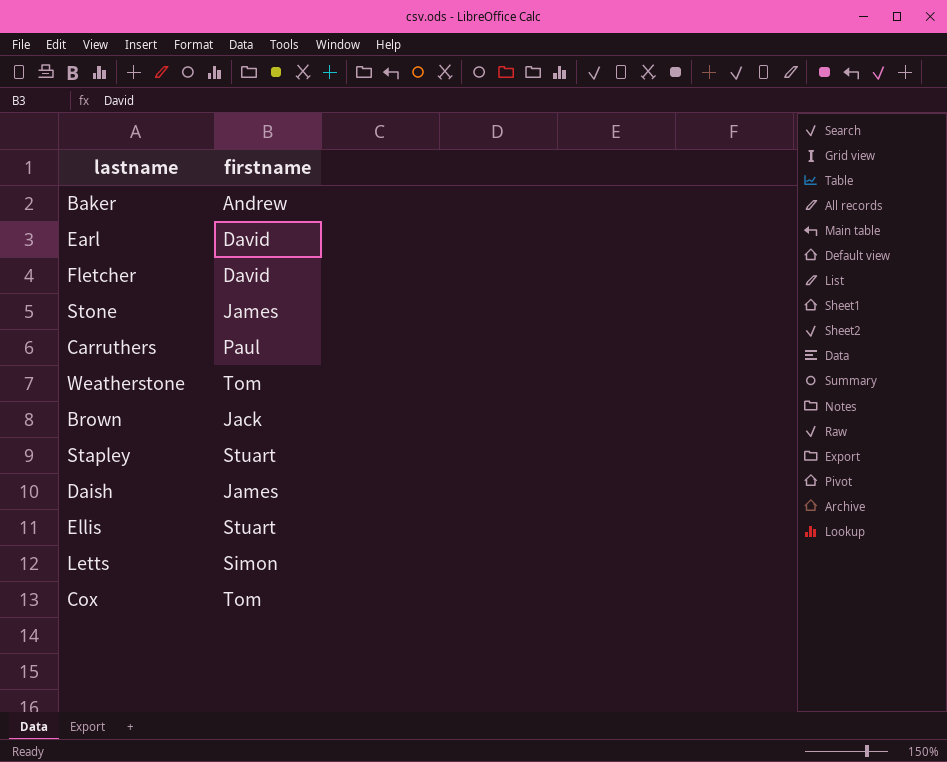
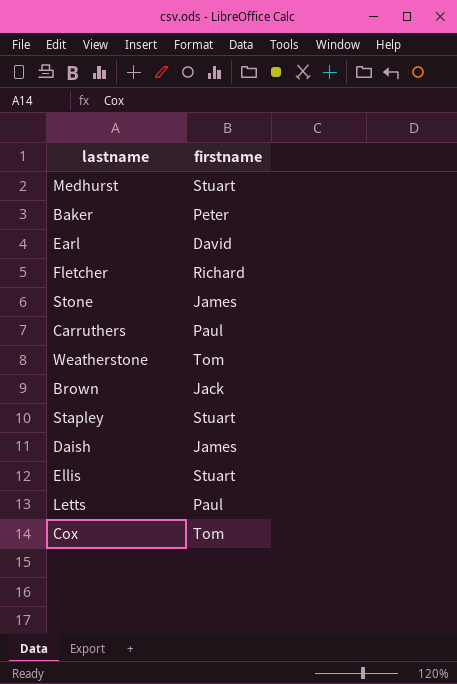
row Medhurst: none -> Stuart
Baker | firstname: Andrew -> Peter
Fletcher | firstname: David -> Richard
Letts | firstname: Simon -> Paul

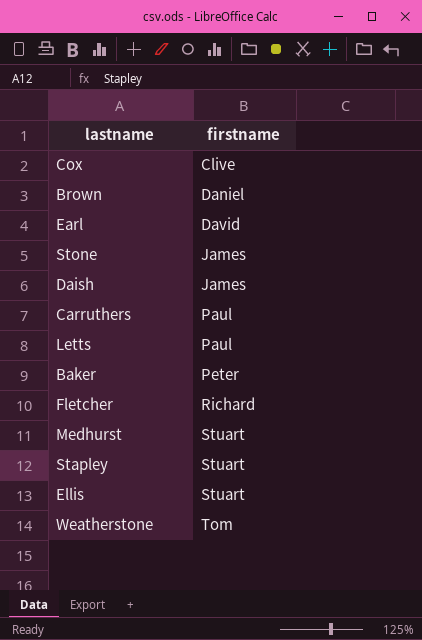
row order: none -> firstname ascending
Cox | firstname: Tom -> Clive
Brown | firstname: Jack -> Daniel

